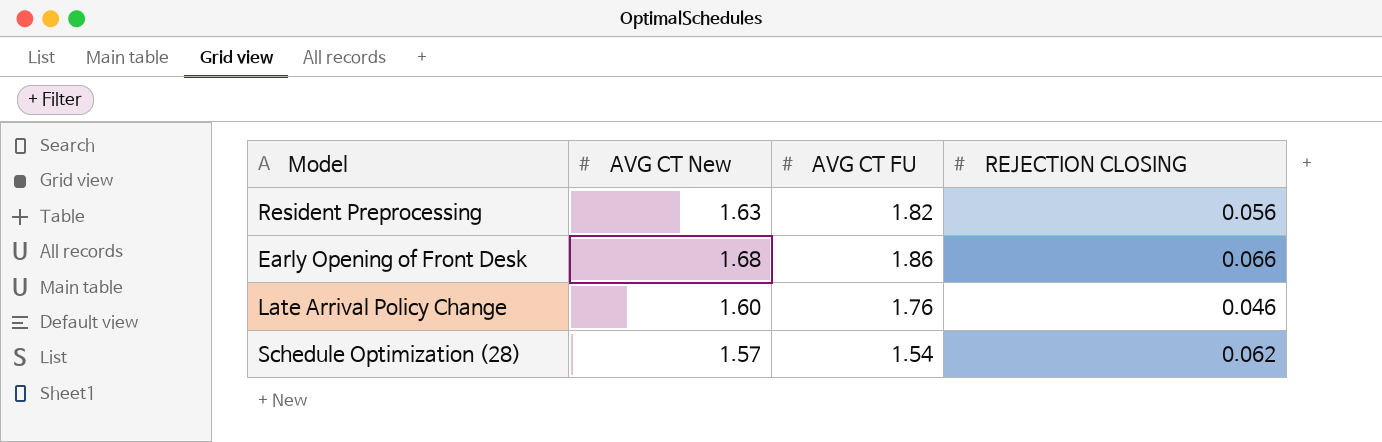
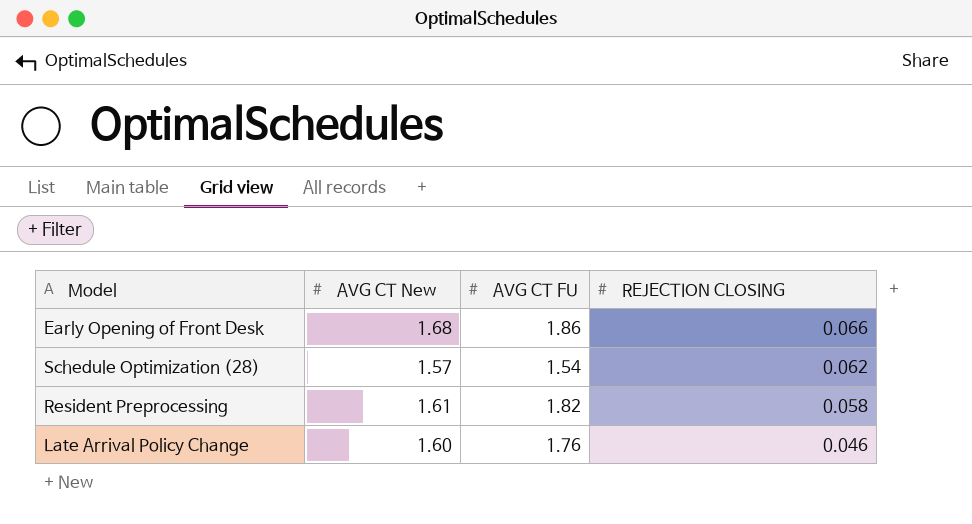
row order: none -> REJECTION CLOSING descending
Resident Preprocessing | AVG CT New: 1.63 -> 1.61
Resident Preprocessing | REJECTION CLOSING: 0.056 -> 0.058

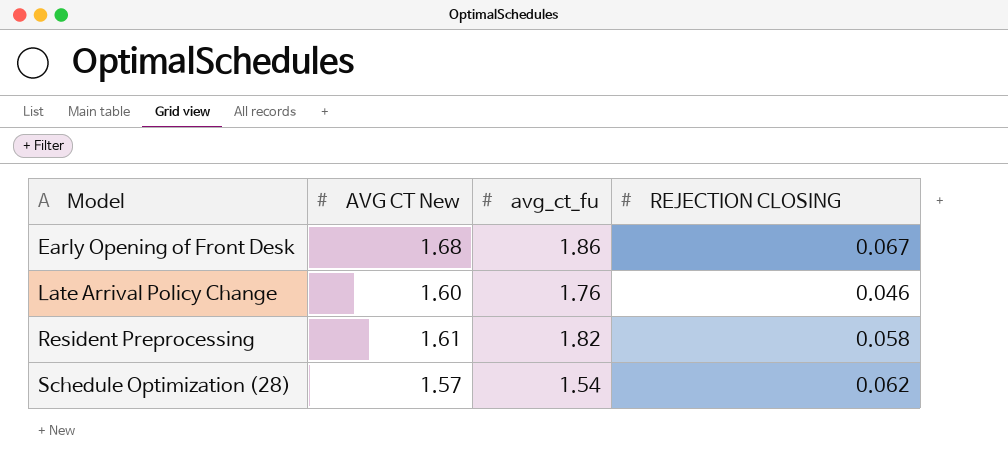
row order: REJECTION CLOSING descending -> Model ascending
column name: AVG CT FU -> avg_ct_fu
Early Opening of Front Desk | REJECTION CLOSING: 0.066 -> 0.067

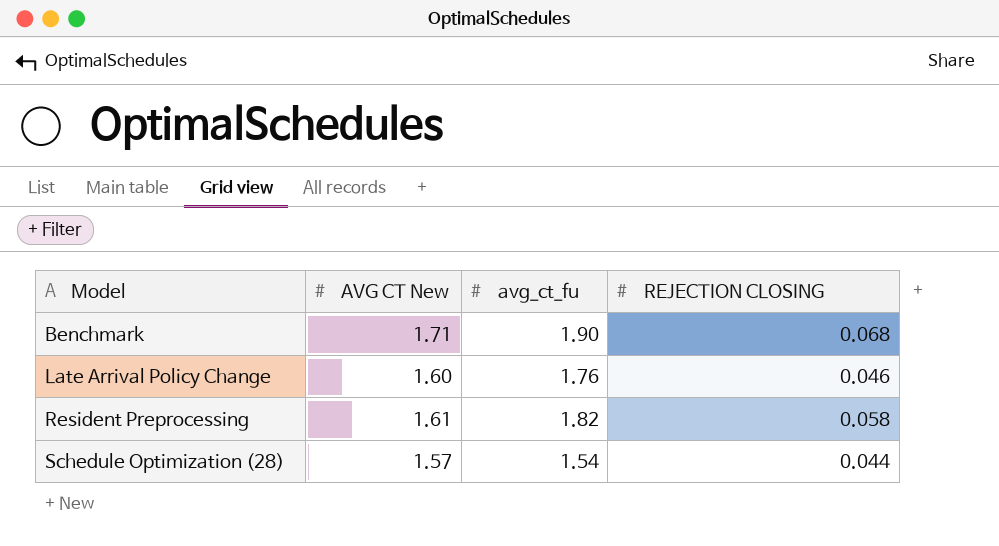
row Early Opening of Front Desk: 1.68 | 1.86 | 0.067 -> none
row Benchmark: none -> 1.71 | 1.90 | 0.068
Schedule Optimization (28) | REJECTION CLOSING: 0.062 -> 0.044

